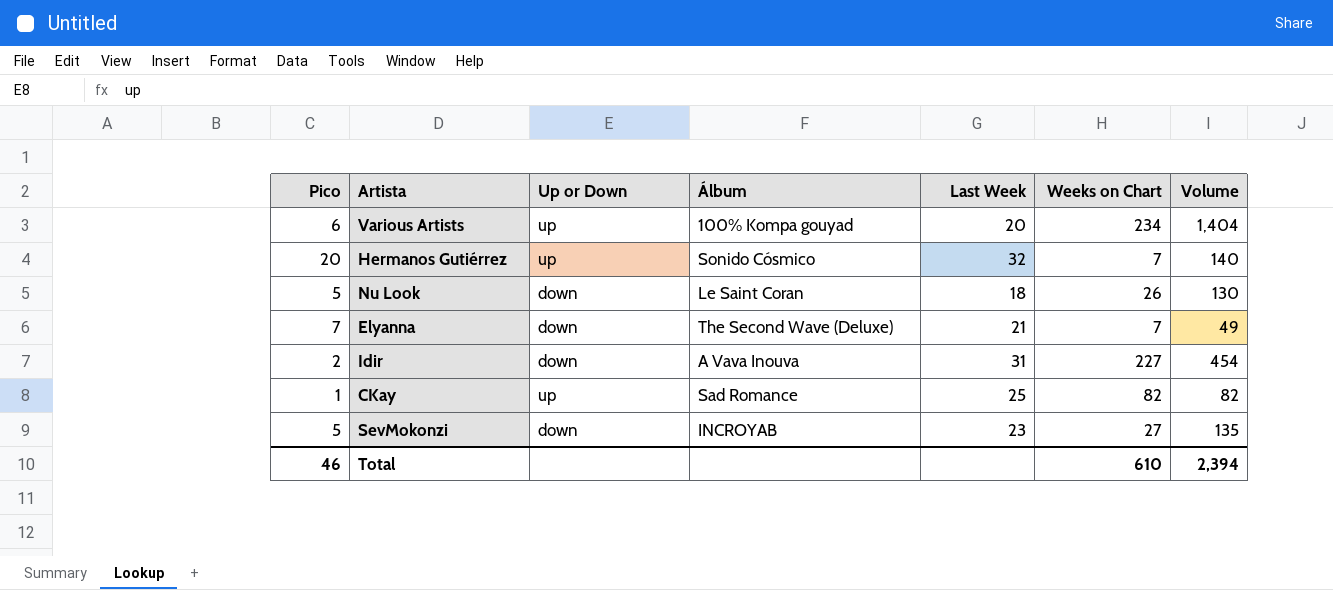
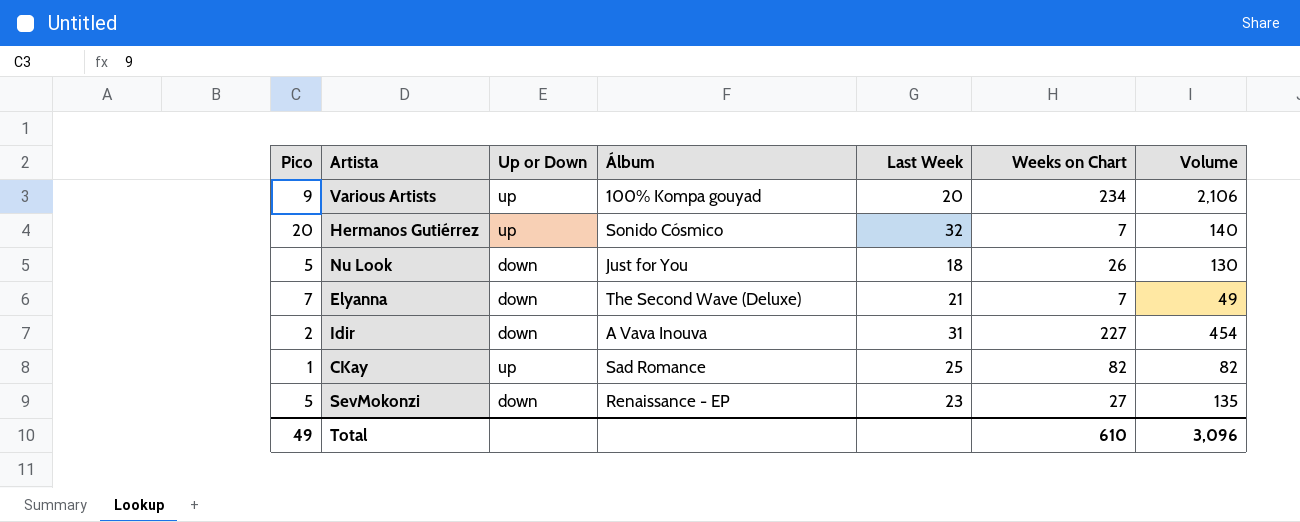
Various Artists | Pico: 6 -> 9
Various Artists | Volume: 1,404 -> 2,106
Nu Look | Álbum: Le Saint Coran -> Just for You
SevMokonzi | Álbum: INCROYAB -> Renaissance - EP
Total | Pico: 46 -> 49
Total | Volume: 2,394 -> 3,096

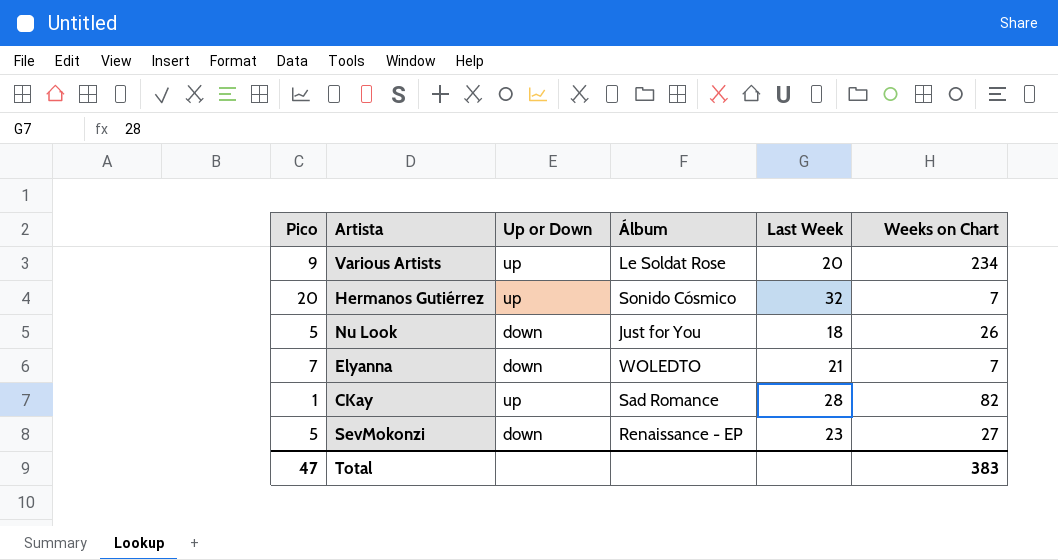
column Volume | formula: [Pico] * [Weeks on Chart] -> none
row Idir: 2 | down | A Vava Inouva | 31 | 227 | 454 -> none
Various Artists | Álbum: 100% Kompa gouyad -> Le Soldat Rose
Elyanna | Álbum: The Second Wave (Deluxe) -> WOLEDTO
CKay | Last Week: 25 -> 28
Total | Pico: 49 -> 47
Total | Weeks on Chart: 610 -> 383

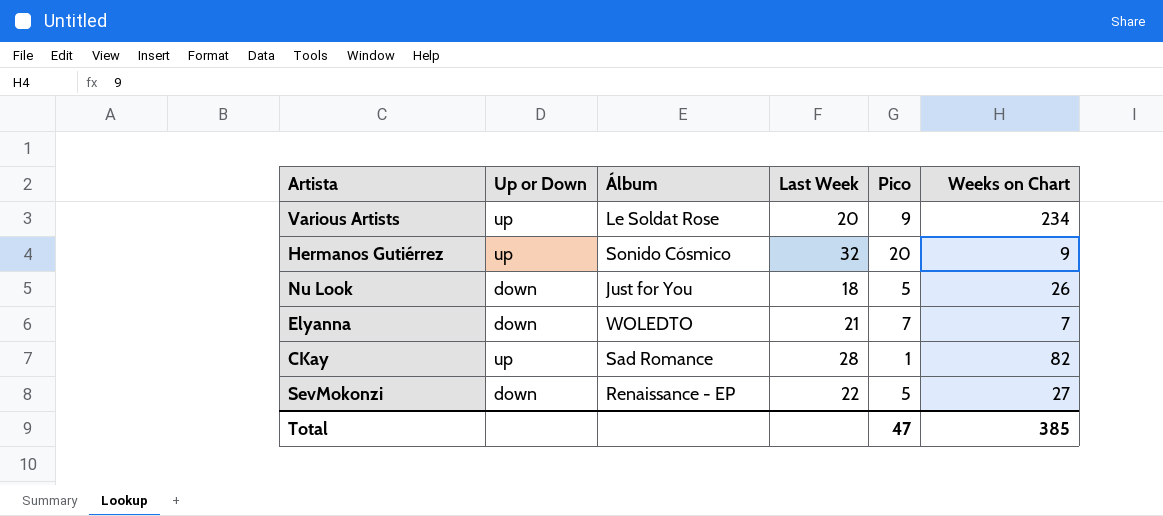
column Pico | position: 1 -> 5
Hermanos Gutiérrez | Weeks on Chart: 7 -> 9
SevMokonzi | Last Week: 23 -> 22
Total | Weeks on Chart: 383 -> 385

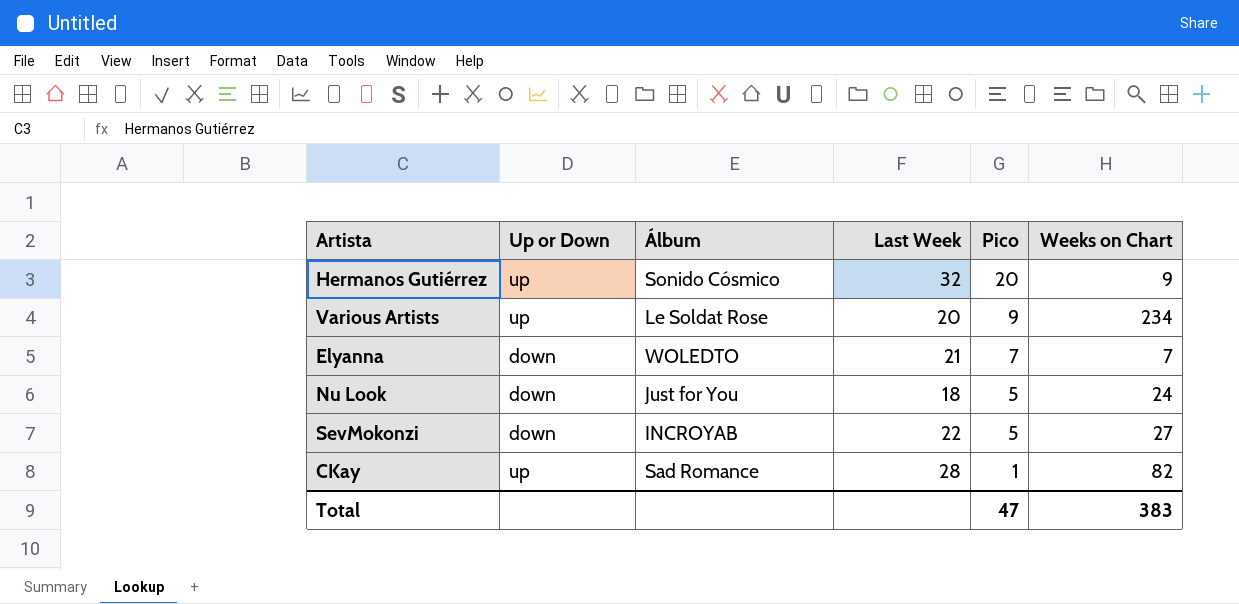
row order: none -> Pico descending
Nu Look | Weeks on Chart: 26 -> 24
SevMokonzi | Álbum: Renaissance - EP -> INCROYAB
Total | Weeks on Chart: 385 -> 383

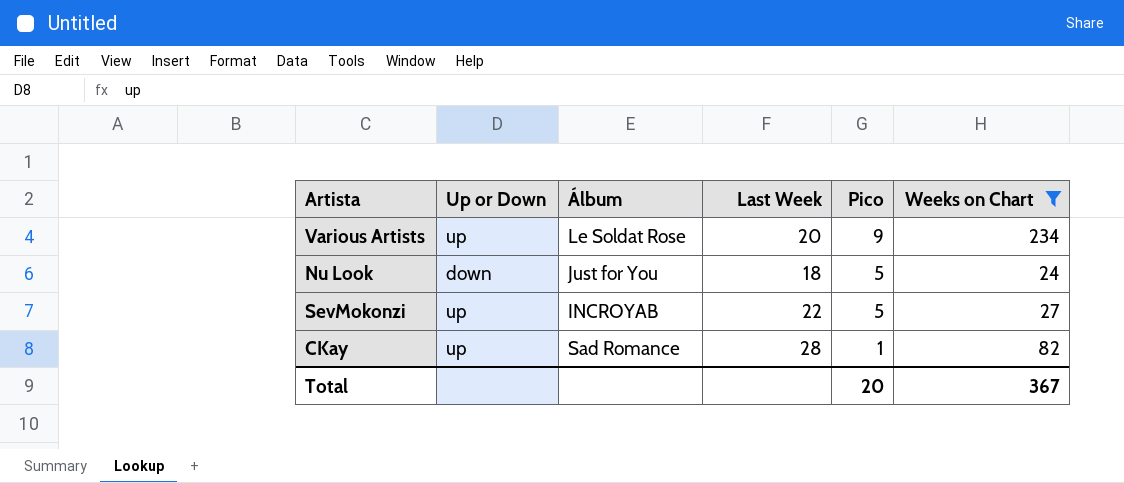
filter: none -> Weeks on Chart >= 24
SevMokonzi | Up or Down: down -> up
Total | Pico: 47 -> 20
Total | Weeks on Chart: 383 -> 367

